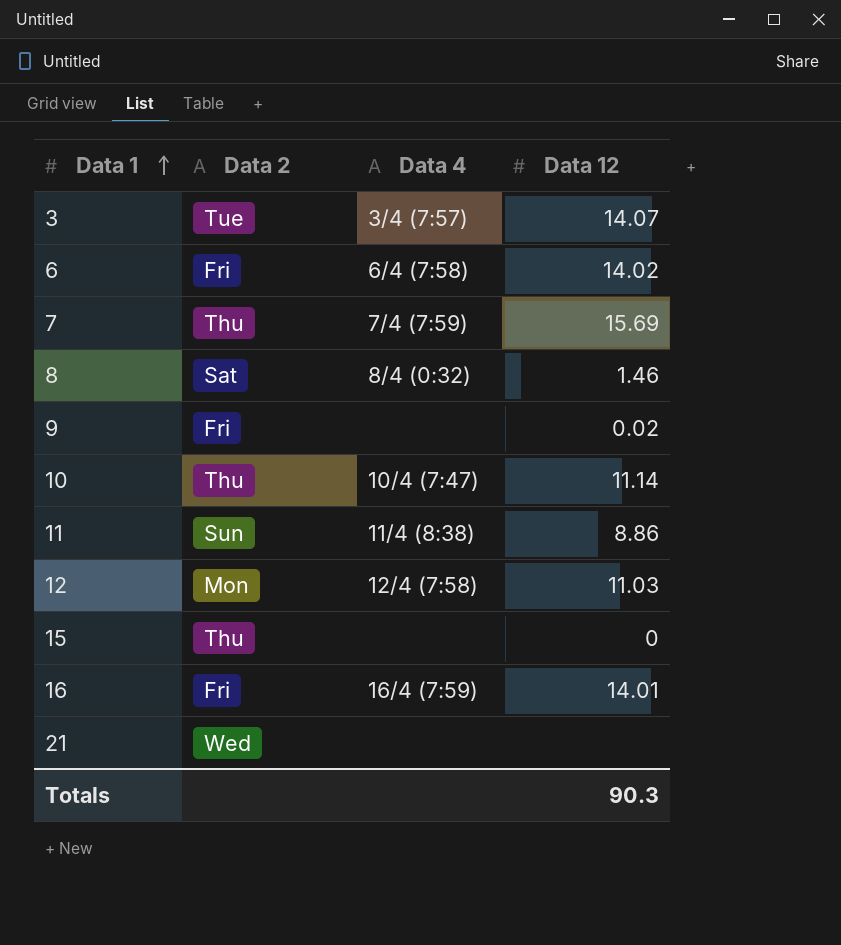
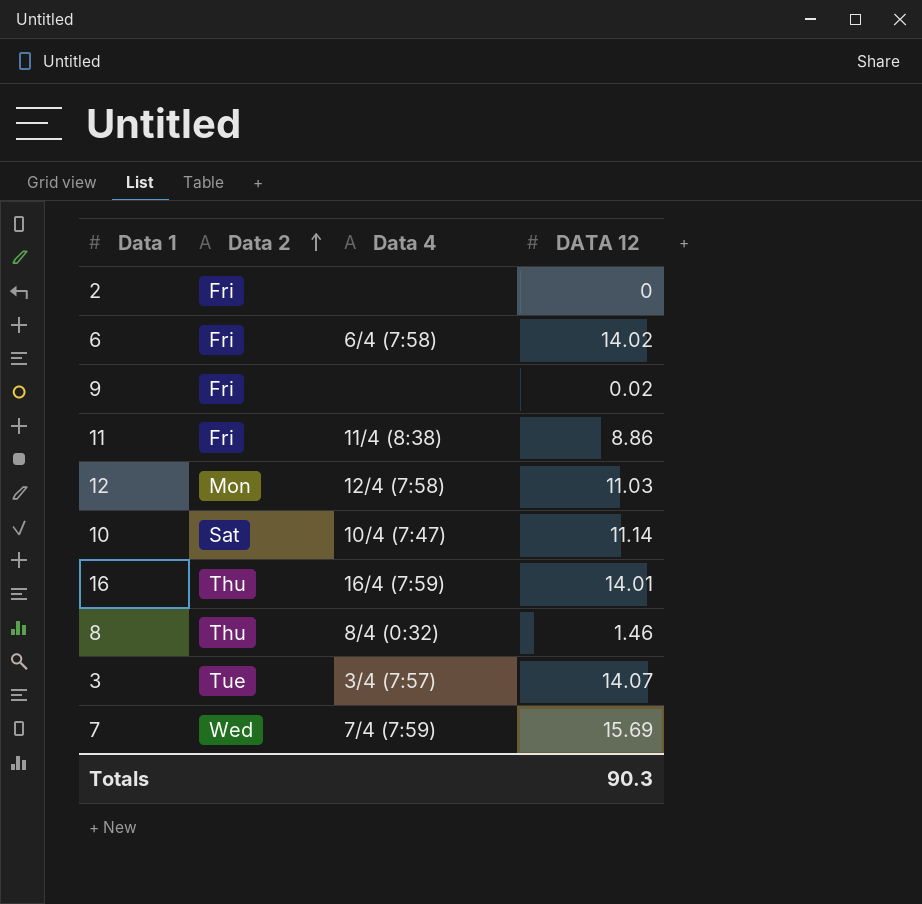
row order: Data 1 ascending -> Data 2 ascending
column name: Data 12 -> DATA 12
row 15: Thu | none | 0 -> none
row 21: Wed | none | none -> none
row 2: none -> Fri | none | 0
11 | Data 2: Sun -> Fri
10 | Data 2: Thu -> Sat
16 | Data 2: Fri -> Thu
8 | Data 2: Sat -> Thu
7 | Data 2: Thu -> Wed

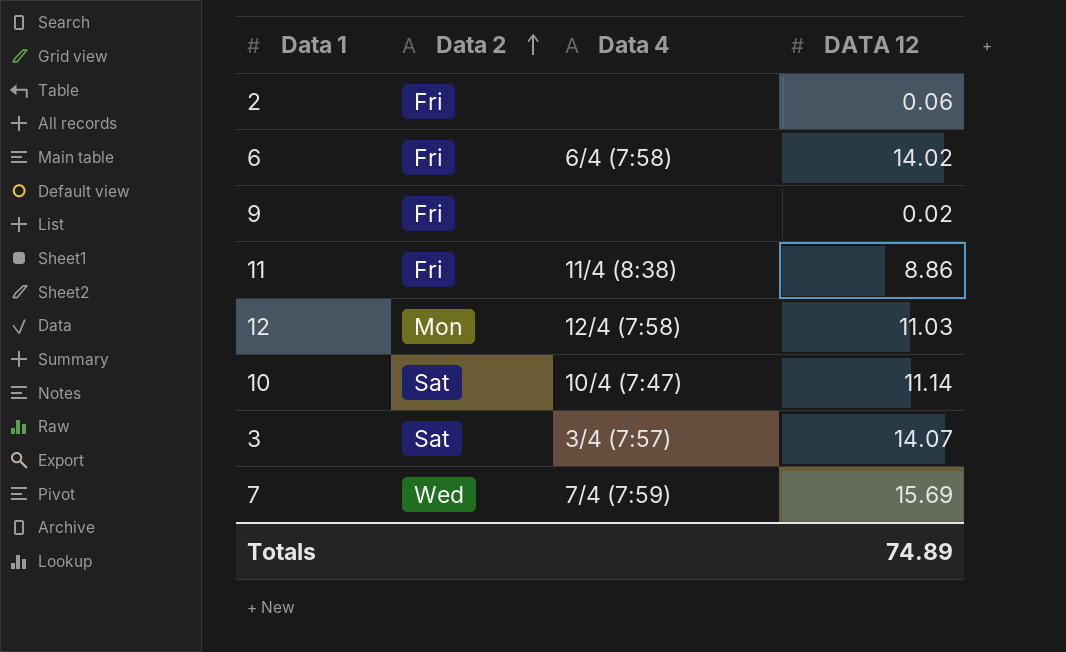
row 16: Thu | 16/4 (7:59) | 14.01 -> none
row 8: Thu | 8/4 (0:32) | 1.46 -> none
2 | DATA 12: 0 -> 0.06
3 | Data 2: Tue -> Sat
Totals | DATA 12: 90.3 -> 74.89

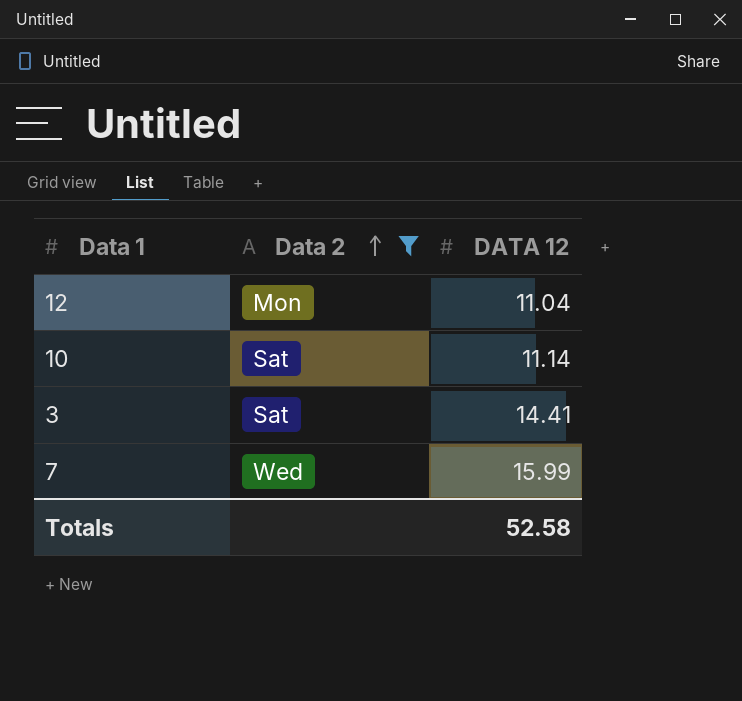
filter: none -> Data 2 != Fri
column Data 4 | position: 3 -> none
12 | DATA 12: 11.03 -> 11.04
3 | DATA 12: 14.07 -> 14.41
7 | DATA 12: 15.69 -> 15.99
Totals | DATA 12: 74.89 -> 52.58

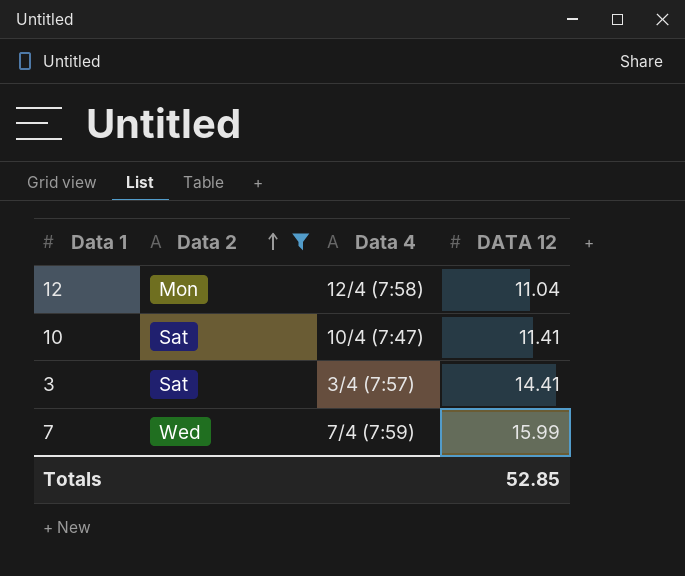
column Data 4 | position: none -> 3
10 | DATA 12: 11.14 -> 11.41
Totals | DATA 12: 52.58 -> 52.85

